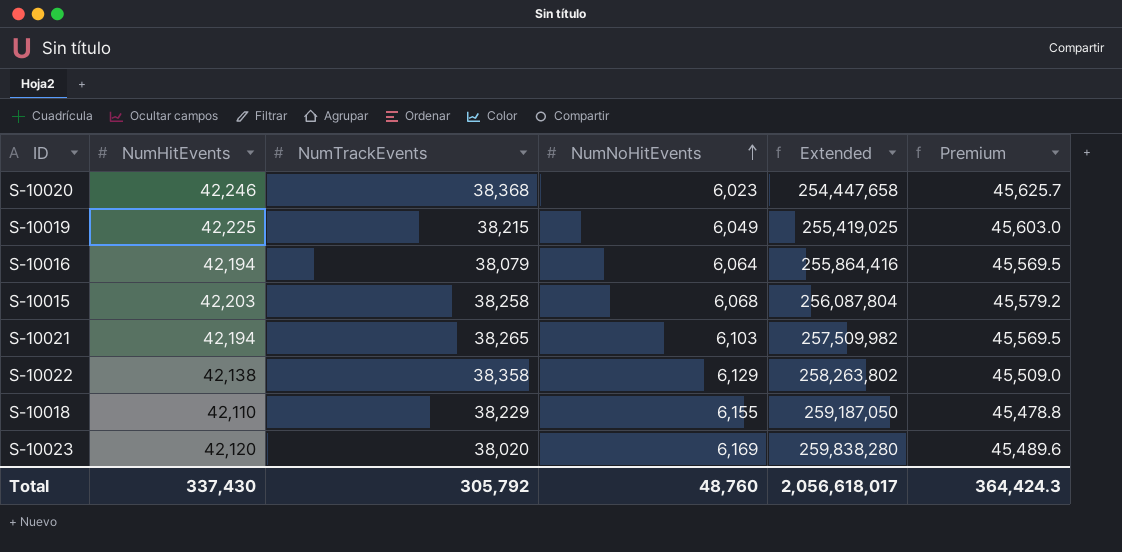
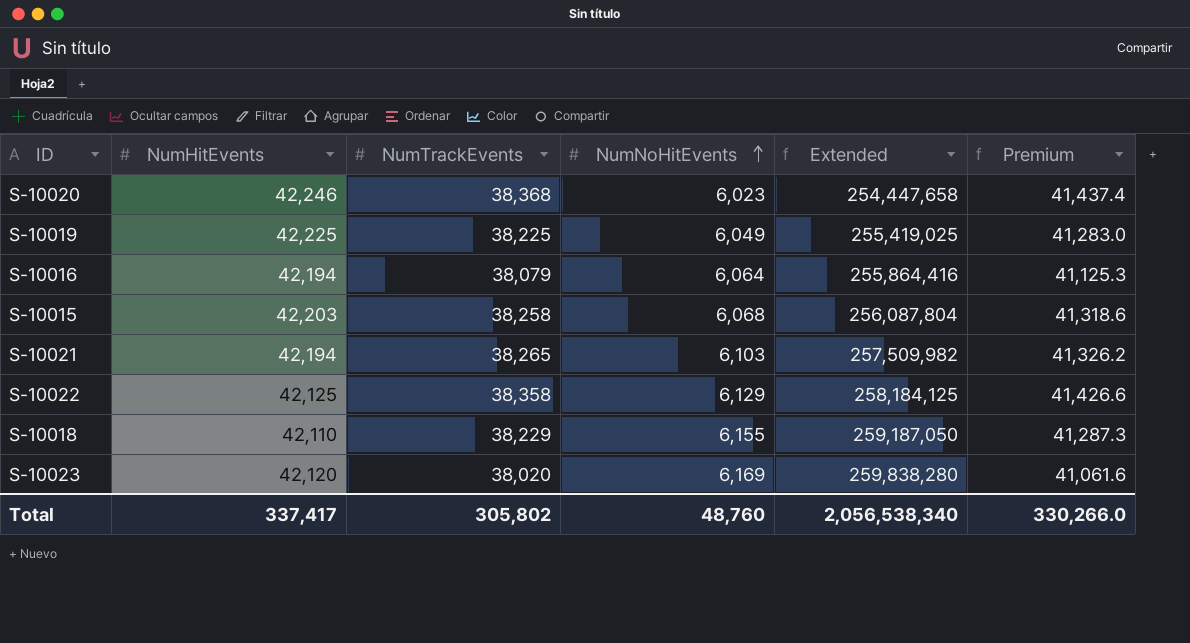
column Premium | formula: [NumHitEvents] * 1.08 -> [NumTrackEvents] * 1.08
S-10019 | NumTrackEvents: 38,215 -> 38,225
S-10022 | NumHitEvents: 42,138 -> 42,125
S-10022 | Extended: 258,263,802 -> 258,184,125
Total | NumHitEvents: 337,430 -> 337,417
Total | NumTrackEvents: 305,792 -> 305,802
Total | Extended: 2,056,618,017 -> 2,056,538,340
Total | Premium: 364,424.3 -> 330,266.0

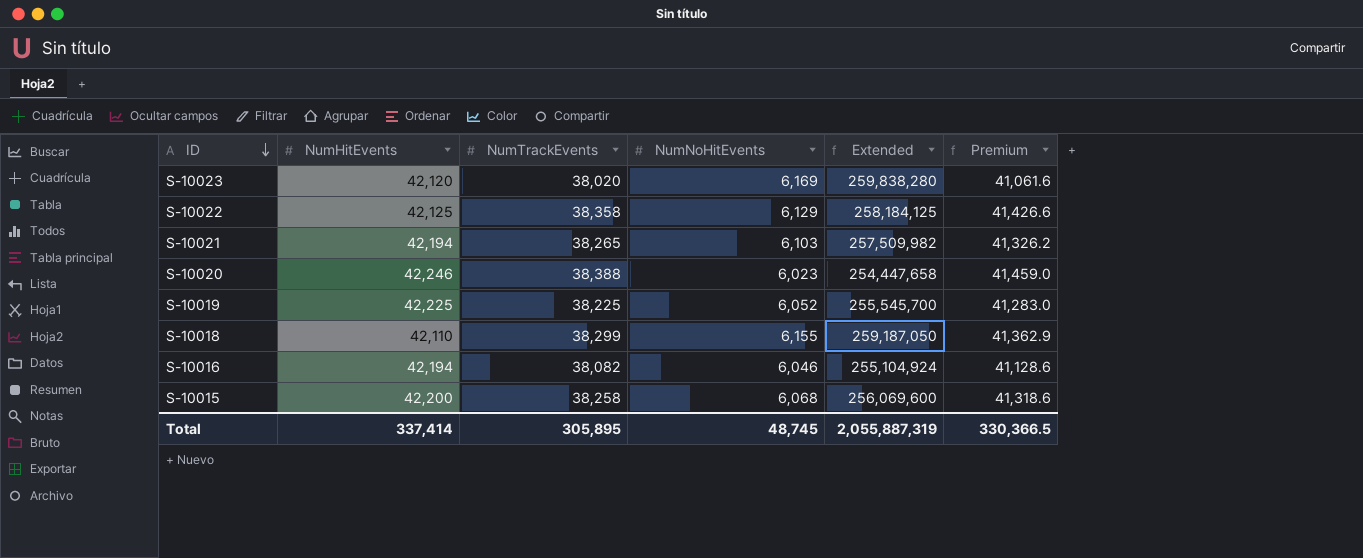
row order: NumNoHitEvents ascending -> ID descending
S-10020 | NumTrackEvents: 38,368 -> 38,388
S-10020 | Premium: 41,437.4 -> 41,459.0
S-10019 | NumNoHitEvents: 6,049 -> 6,052
S-10019 | Extended: 255,419,025 -> 255,545,700
S-10018 | NumTrackEvents: 38,229 -> 38,299
S-10018 | Premium: 41,287.3 -> 41,362.9
S-10016 | NumTrackEvents: 38,079 -> 38,082
S-10016 | NumNoHitEvents: 6,064 -> 6,046
S-10016 | Extended: 255,864,416 -> 255,104,924
S-10016 | Premium: 41,125.3 -> 41,128.6
S-10015 | NumHitEvents: 42,203 -> 42,200
S-10015 | Extended: 256,087,804 -> 256,069,600
Total | NumHitEvents: 337,417 -> 337,414
Total | NumTrackEvents: 305,802 -> 305,895
Total | NumNoHitEvents: 48,760 -> 48,745
Total | Extended: 2,056,538,340 -> 2,055,887,319
Total | Premium: 330,266.0 -> 330,366.5

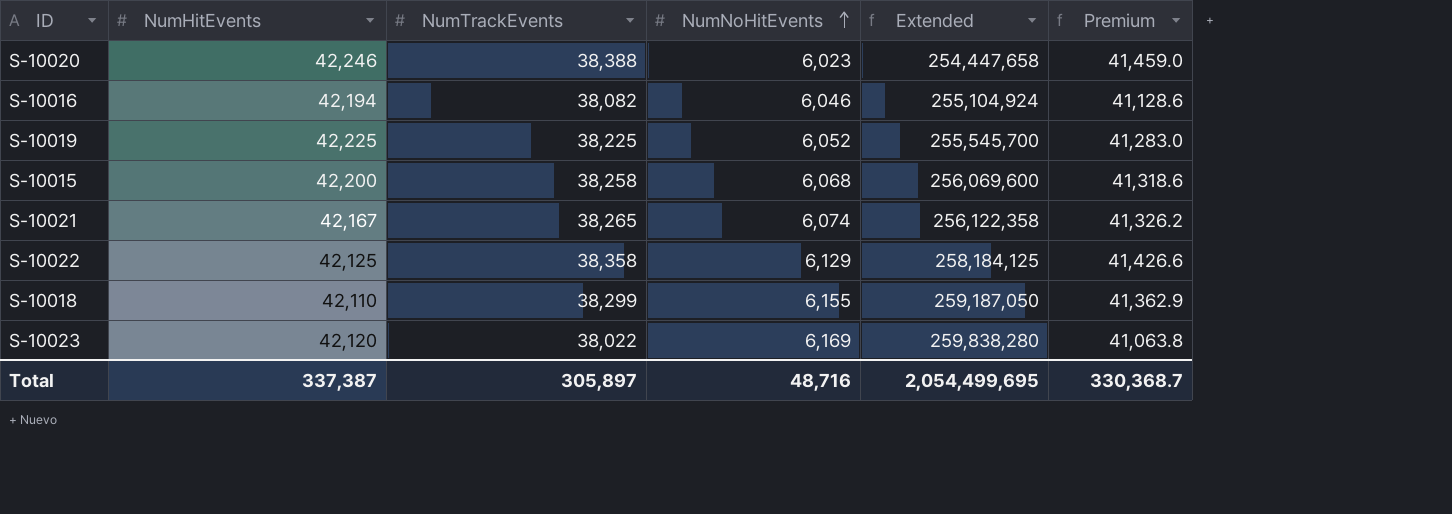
row order: ID descending -> NumNoHitEvents ascending
S-10021 | NumHitEvents: 42,194 -> 42,167
S-10021 | NumNoHitEvents: 6,103 -> 6,074
S-10021 | Extended: 257,509,982 -> 256,122,358
S-10023 | NumTrackEvents: 38,020 -> 38,022
S-10023 | Premium: 41,061.6 -> 41,063.8
Total | NumHitEvents: 337,414 -> 337,387
Total | NumTrackEvents: 305,895 -> 305,897
Total | NumNoHitEvents: 48,745 -> 48,716
Total | Extended: 2,055,887,319 -> 2,054,499,695
Total | Premium: 330,366.5 -> 330,368.7

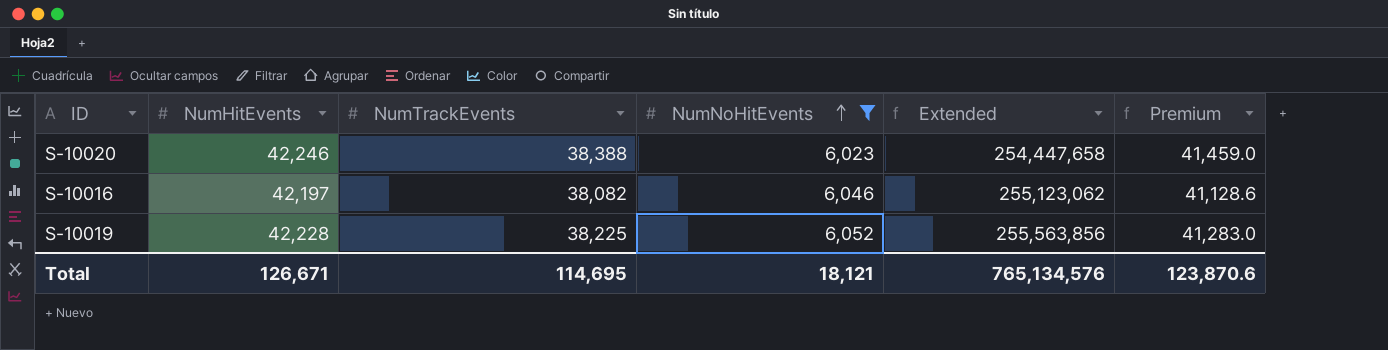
filter: none -> NumNoHitEvents <= 6,052
S-10016 | NumHitEvents: 42,194 -> 42,197
S-10016 | Extended: 255,104,924 -> 255,123,062
S-10019 | NumHitEvents: 42,225 -> 42,228
S-10019 | Extended: 255,545,700 -> 255,563,856
Total | NumHitEvents: 337,387 -> 126,671
Total | NumTrackEvents: 305,897 -> 114,695
Total | NumNoHitEvents: 48,716 -> 18,121
Total | Extended: 2,054,499,695 -> 765,134,576
Total | Premium: 330,368.7 -> 123,870.6

